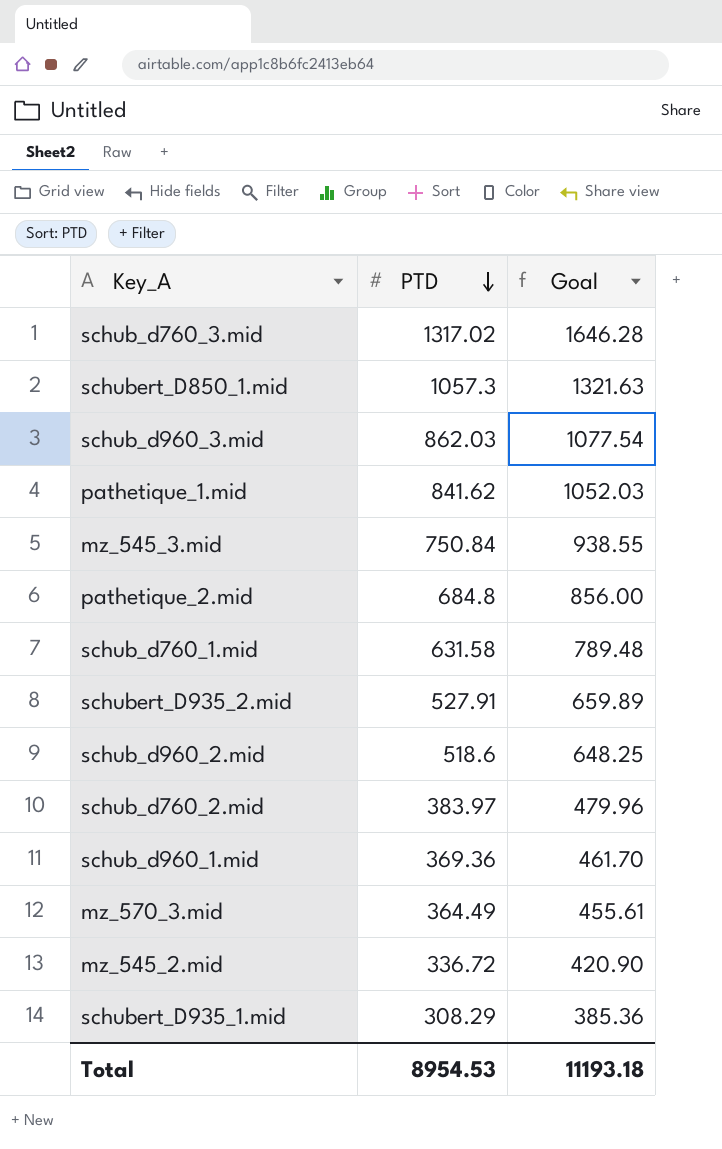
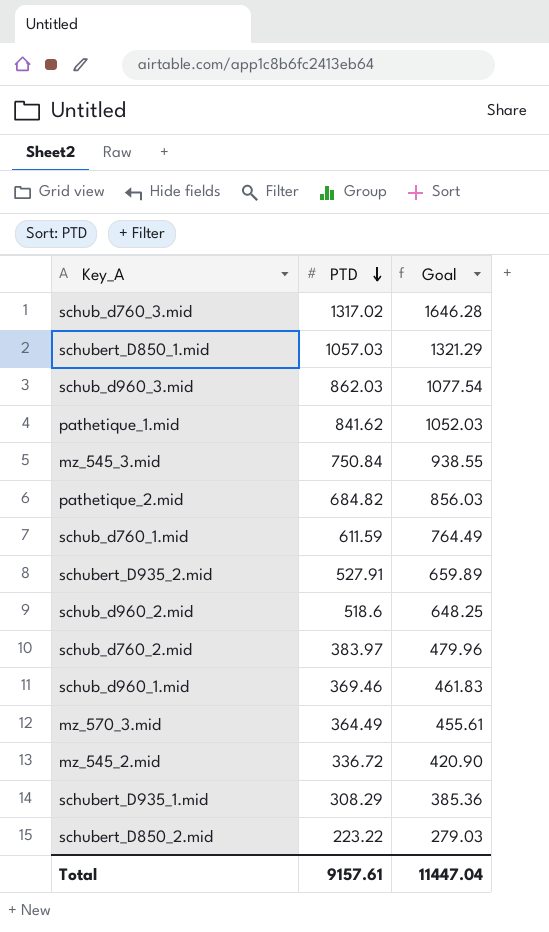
schubert_D850_1.mid | PTD: 1057.3 -> 1057.03
schubert_D850_1.mid | Goal: 1321.63 -> 1321.29
pathetique_2.mid | PTD: 684.8 -> 684.82
pathetique_2.mid | Goal: 856.00 -> 856.03
schub_d760_1.mid | PTD: 631.58 -> 611.59
schub_d760_1.mid | Goal: 789.48 -> 764.49
schub_d960_1.mid | PTD: 369.36 -> 369.46
schub_d960_1.mid | Goal: 461.70 -> 461.83
row schubert_D850_2.mid: none -> 223.22 | 279.03
Total | PTD: 8954.53 -> 9157.61
Total | Goal: 11193.18 -> 11447.04

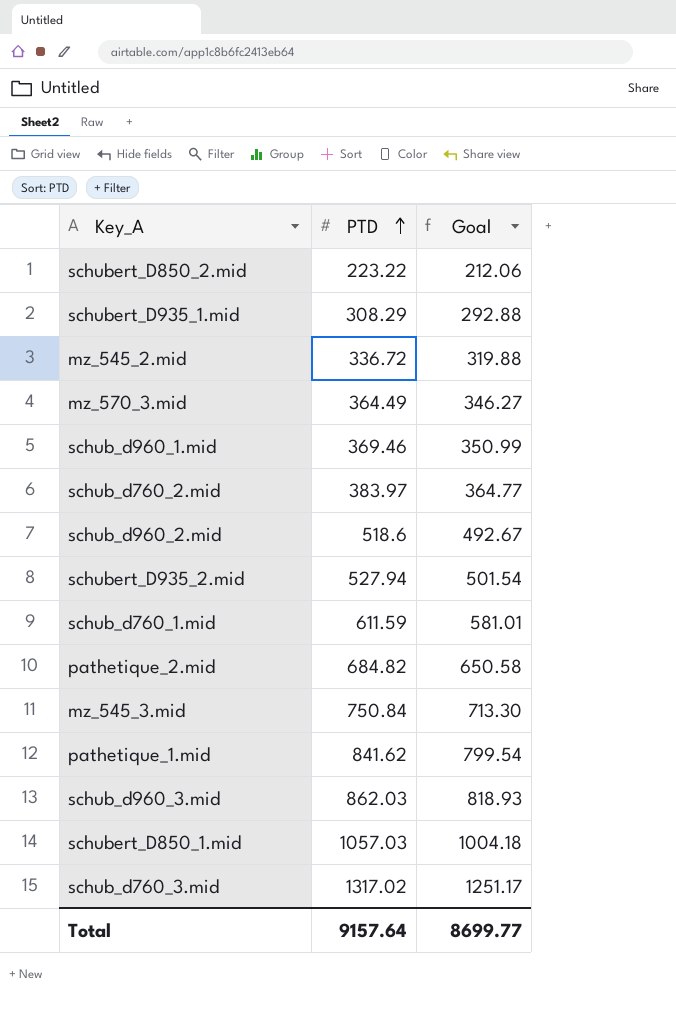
row order: PTD descending -> PTD ascending
column Goal | formula: [PTD] * 1.25 -> [PTD] * 0.95
schubert_D935_2.mid | PTD: 527.91 -> 527.94
Total | PTD: 9157.61 -> 9157.64
Total | Goal: 11447.04 -> 8699.77

